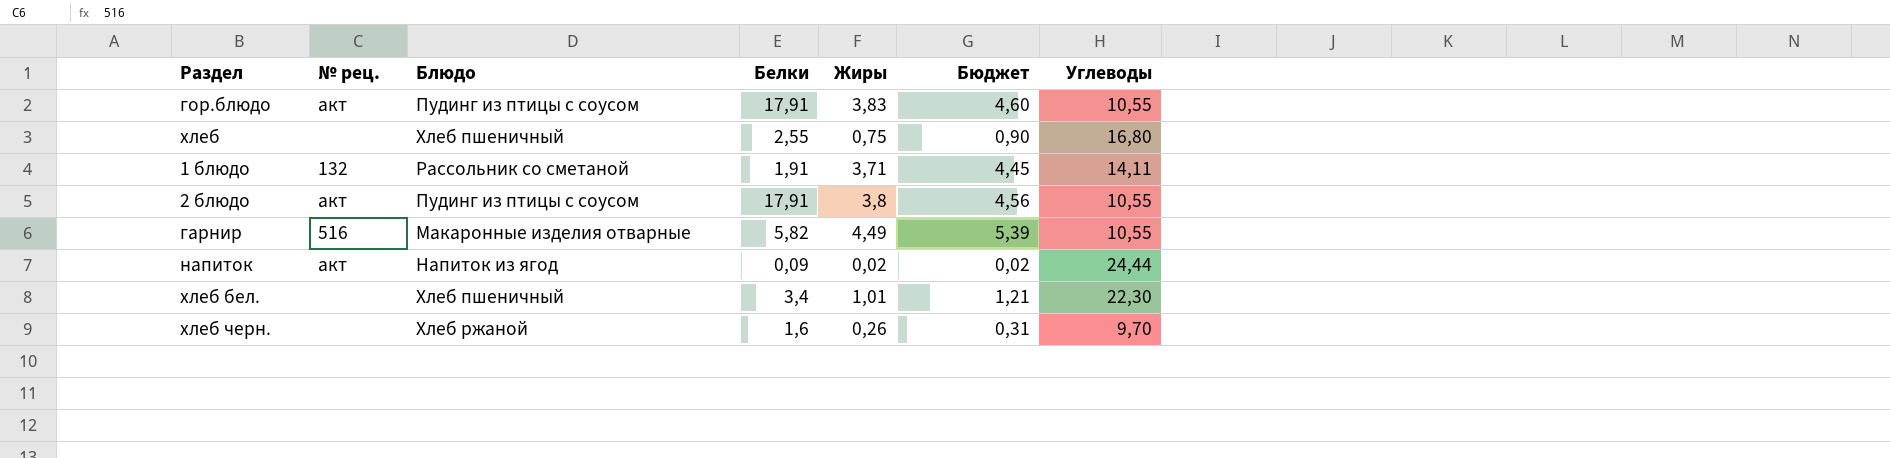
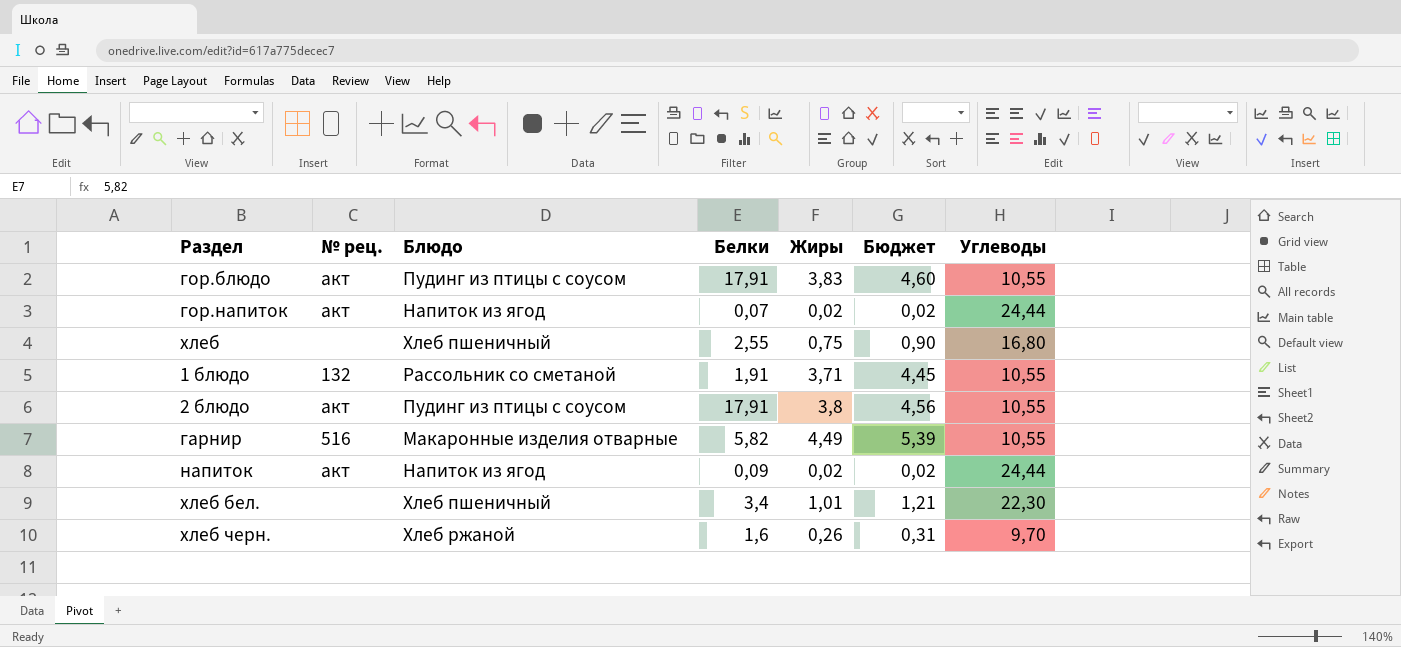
row гор.напиток: none -> акт | Напиток из ягод | 0,07 | 0,02 | 0,02 | 24,44
1 блюдо | Углеводы: 14,11 -> 10,55

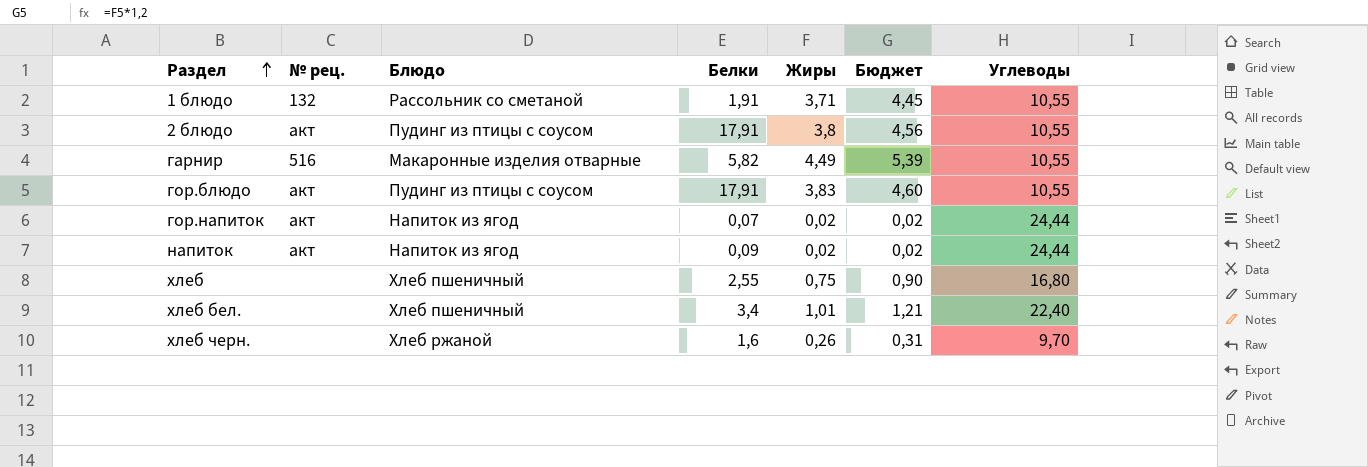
row order: none -> Раздел ascending
хлеб бел. | Углеводы: 22,30 -> 22,40

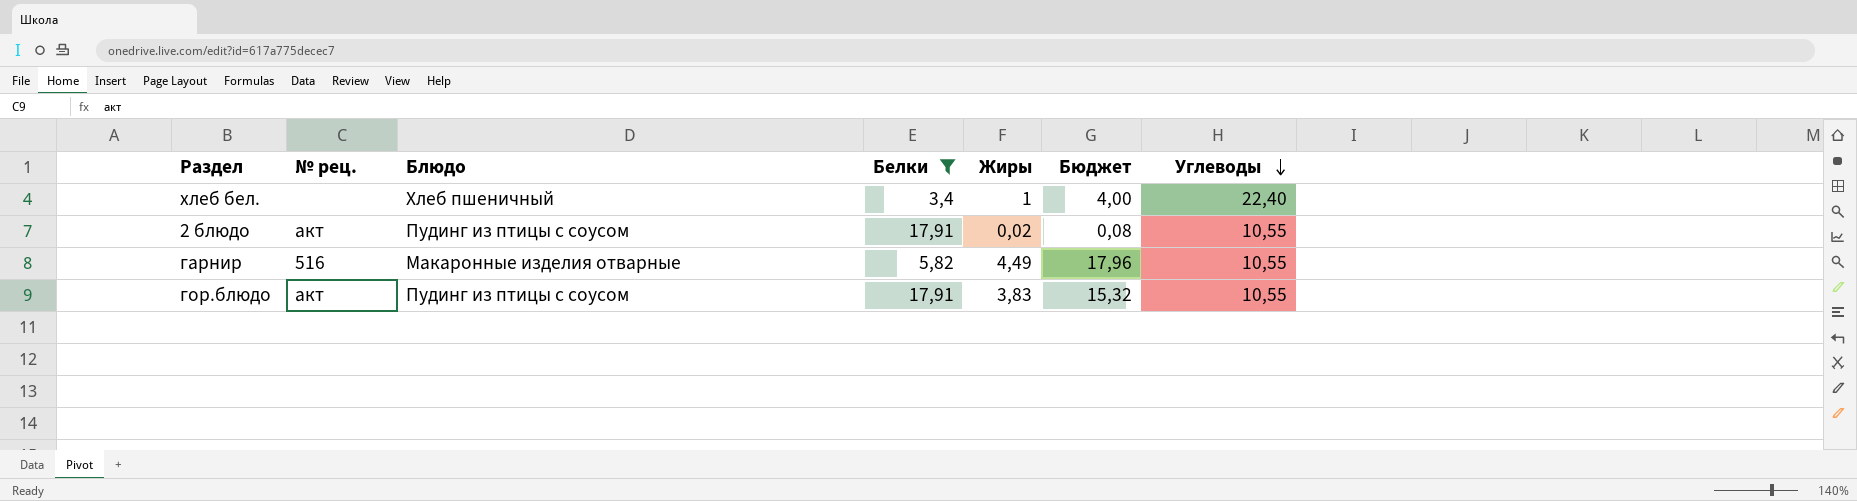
filter: none -> Белки >= 3,4
row order: Раздел ascending -> Углеводы descending
column Бюджет | formula: [Жиры] * 1,2 -> [Жиры] * 4
хлеб бел. | Жиры: 1,01 -> 1
2 блюдо | Жиры: 3,8 -> 0,02

